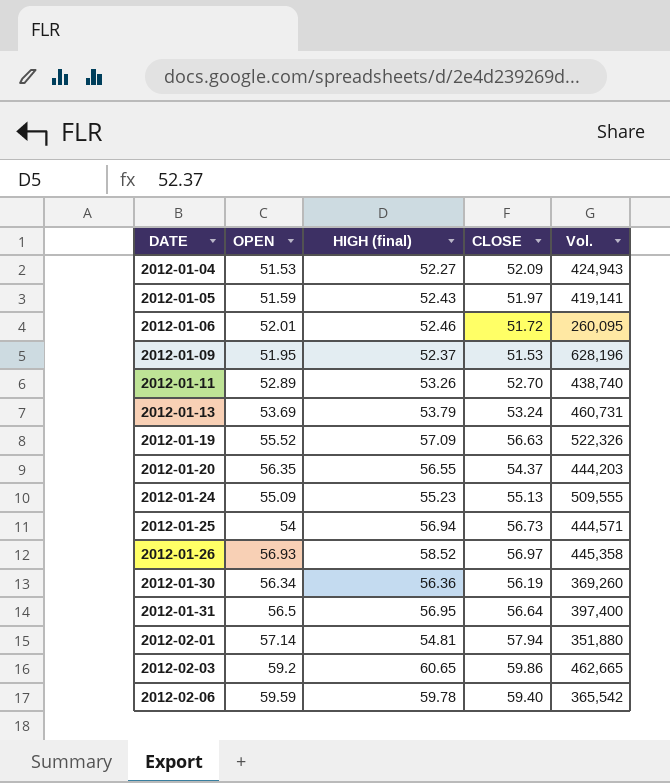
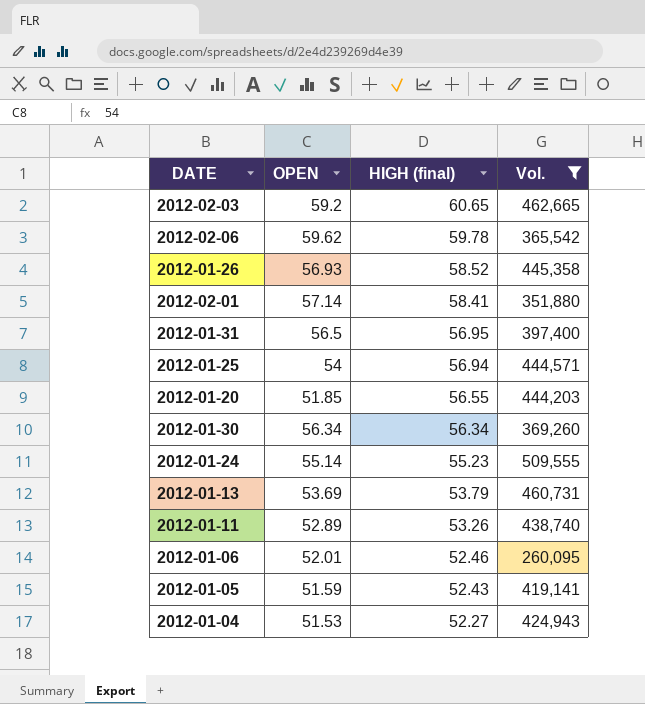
filter: none -> Vol. <= 509,555
row order: DATE ascending -> HIGH (final) descending
column CLOSE | position: 4 -> none
2012-02-06 | OPEN: 59.59 -> 59.62
2012-02-01 | HIGH (final): 54.81 -> 58.41
2012-01-20 | OPEN: 56.35 -> 51.85
2012-01-30 | HIGH (final): 56.36 -> 56.34
2012-01-24 | OPEN: 55.09 -> 55.14

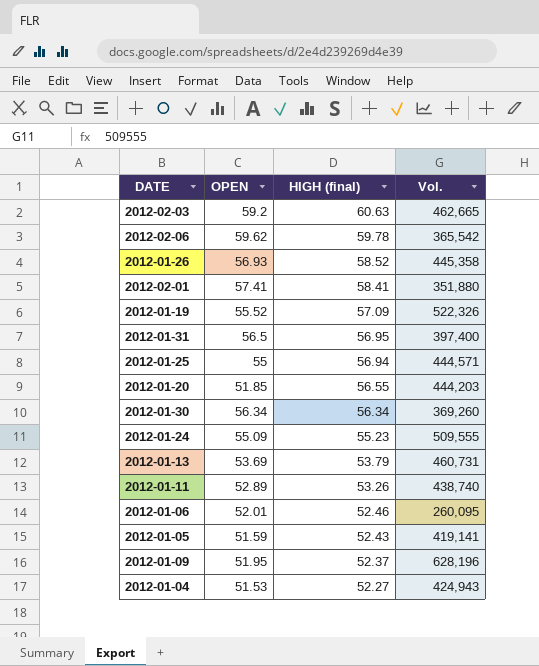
filter: Vol. <= 509,555 -> none
2012-02-03 | HIGH (final): 60.65 -> 60.63
2012-02-01 | OPEN: 57.14 -> 57.41
2012-01-25 | OPEN: 54 -> 55
2012-01-24 | OPEN: 55.14 -> 55.09

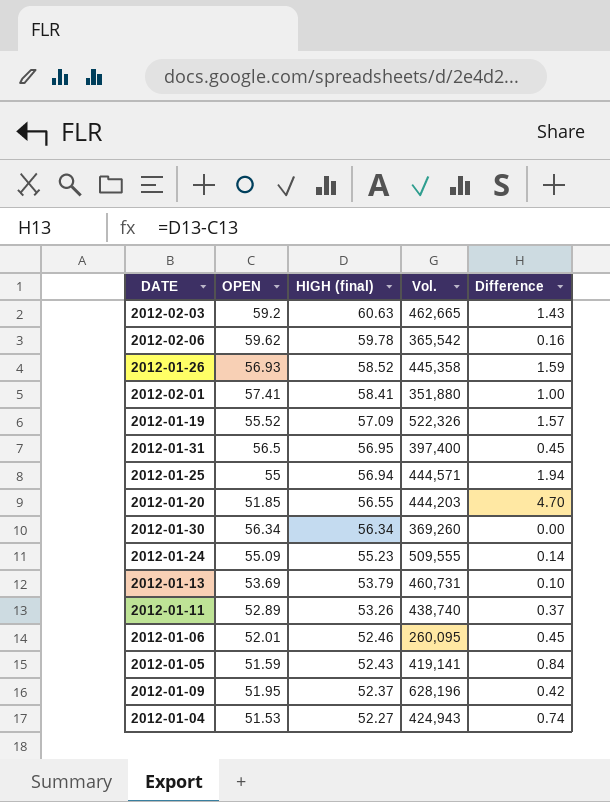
column Difference | formula: none -> [HIGH (final)] - [OPEN]

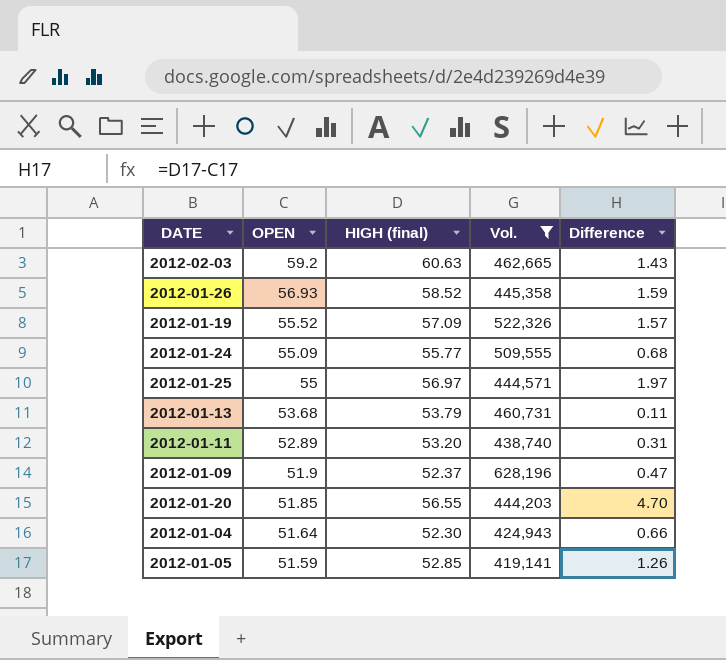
filter: none -> Vol. >= 419,141
row order: HIGH (final) descending -> OPEN descending
2012-01-24 | HIGH (final): 55.23 -> 55.77
2012-01-24 | Difference: 0.14 -> 0.68
2012-01-25 | HIGH (final): 56.94 -> 56.97
2012-01-25 | Difference: 1.94 -> 1.97
2012-01-13 | OPEN: 53.69 -> 53.68
2012-01-13 | Difference: 0.10 -> 0.11
2012-01-11 | HIGH (final): 53.26 -> 53.20
2012-01-11 | Difference: 0.37 -> 0.31
2012-01-09 | OPEN: 51.95 -> 51.9
2012-01-09 | Difference: 0.42 -> 0.47
2012-01-04 | OPEN: 51.53 -> 51.64
2012-01-04 | HIGH (final): 52.27 -> 52.30
2012-01-04 | Difference: 0.74 -> 0.66
2012-01-05 | HIGH (final): 52.43 -> 52.85
2012-01-05 | Difference: 0.84 -> 1.26

